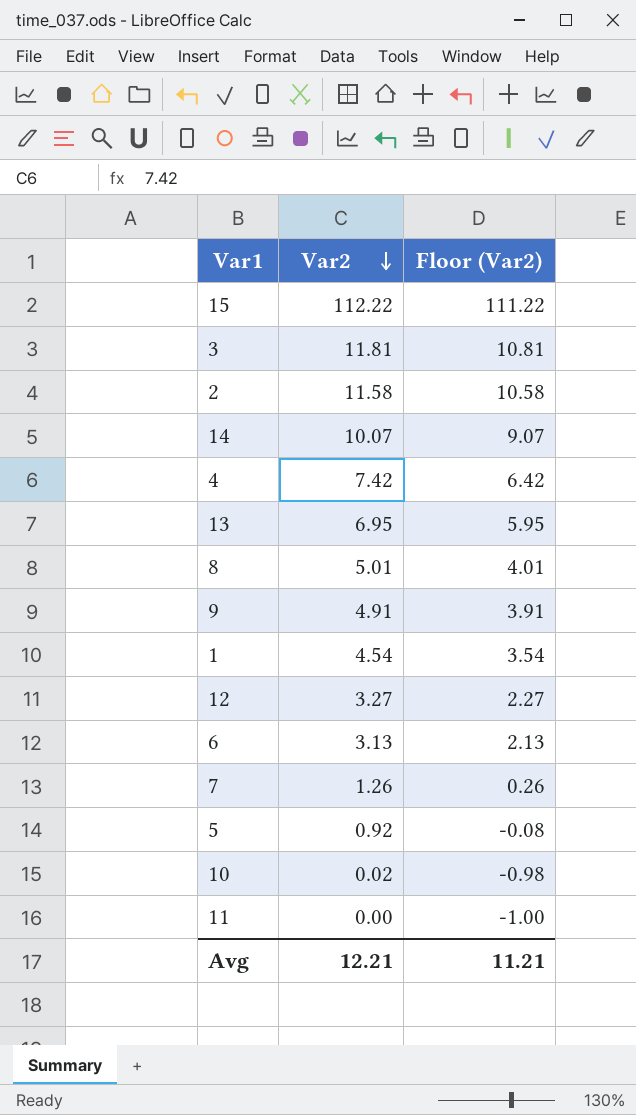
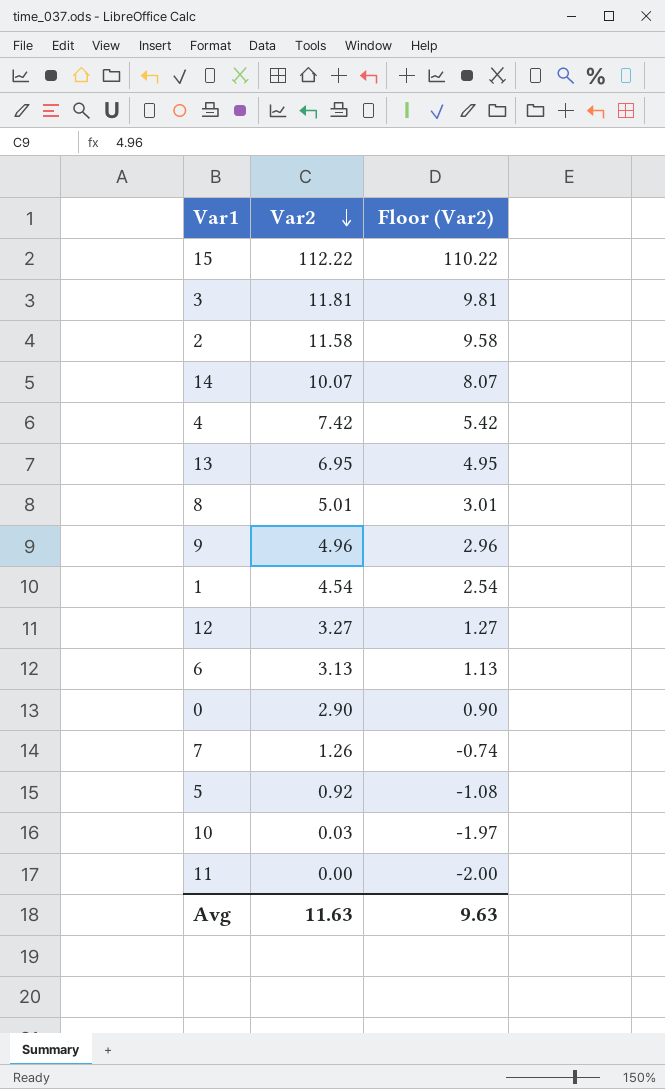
column Floor (Var2) | formula: [Var2] - 1 -> [Var2] - 2
9 | Var2: 4.91 -> 4.96
row 0: none -> 2.90 | 0.90
10 | Var2: 0.02 -> 0.03
Avg | Var2: 12.21 -> 11.63
Avg | Floor (Var2): 11.21 -> 9.63

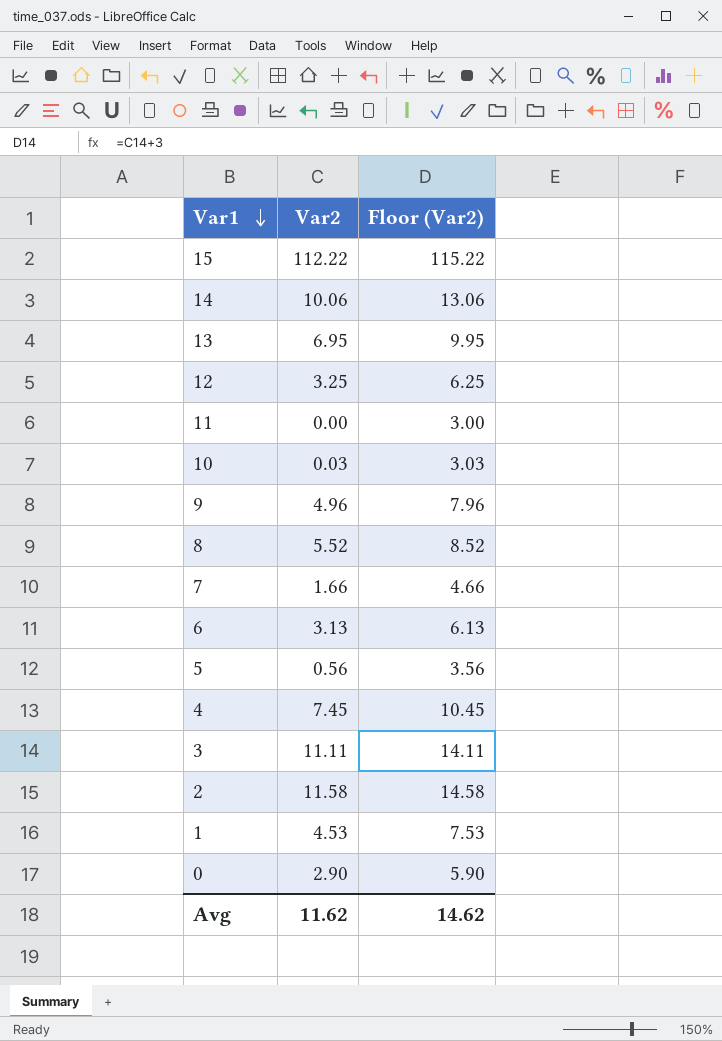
row order: Var2 descending -> Var1 descending
column Floor (Var2) | formula: [Var2] - 2 -> [Var2] + 3
14 | Var2: 10.07 -> 10.06
12 | Var2: 3.27 -> 3.25
8 | Var2: 5.01 -> 5.52
7 | Var2: 1.26 -> 1.66
5 | Var2: 0.92 -> 0.56
4 | Var2: 7.42 -> 7.45
3 | Var2: 11.81 -> 11.11
1 | Var2: 4.54 -> 4.53
Avg | Var2: 11.63 -> 11.62
Avg | Floor (Var2): 9.63 -> 14.62

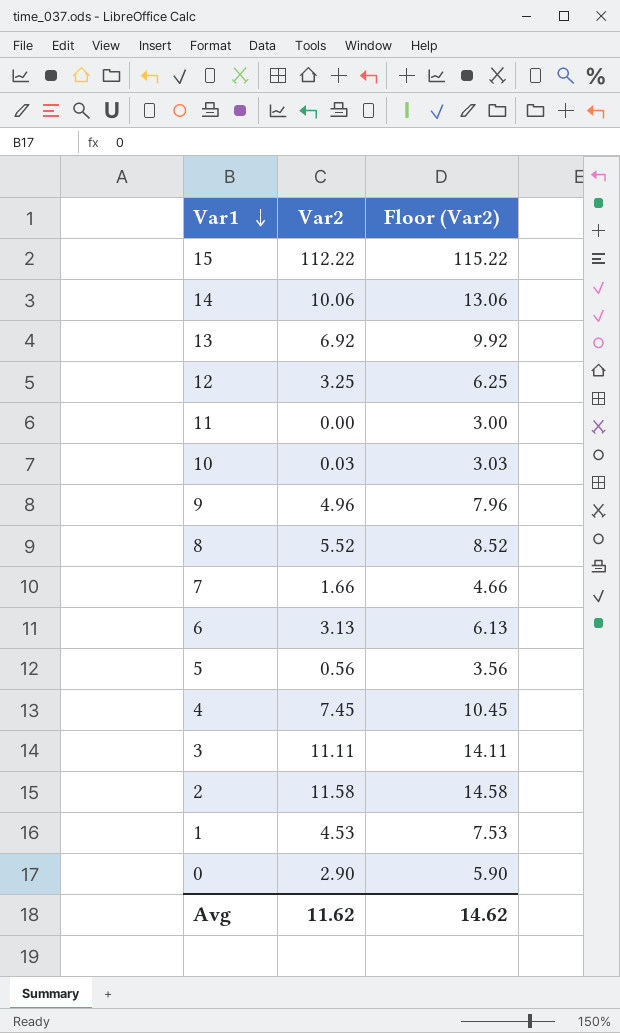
13 | Var2: 6.95 -> 6.92
13 | Floor (Var2): 9.95 -> 9.92

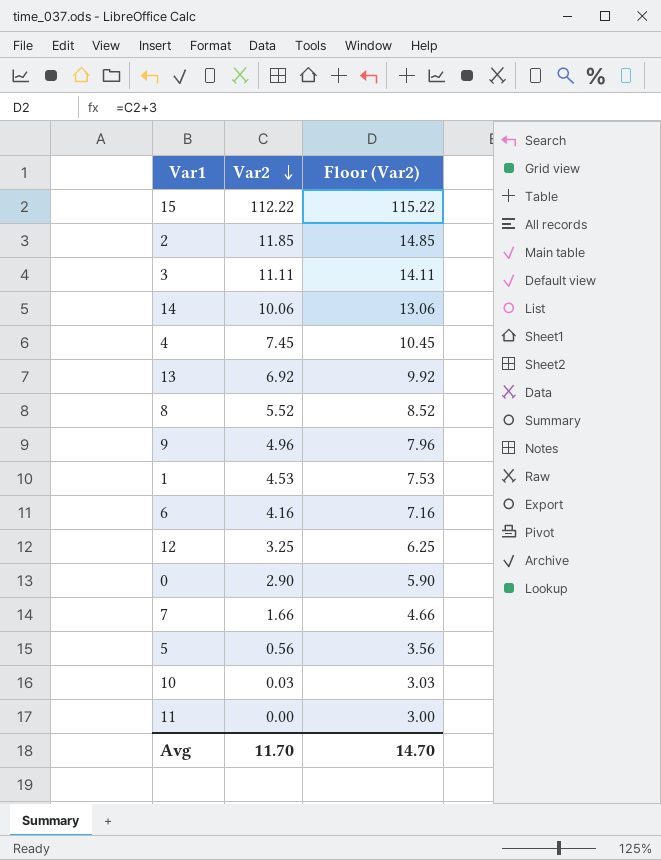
row order: Var1 descending -> Var2 descending
2 | Var2: 11.58 -> 11.85
2 | Floor (Var2): 14.58 -> 14.85
6 | Var2: 3.13 -> 4.16
6 | Floor (Var2): 6.13 -> 7.16
Avg | Var2: 11.62 -> 11.70
Avg | Floor (Var2): 14.62 -> 14.70

